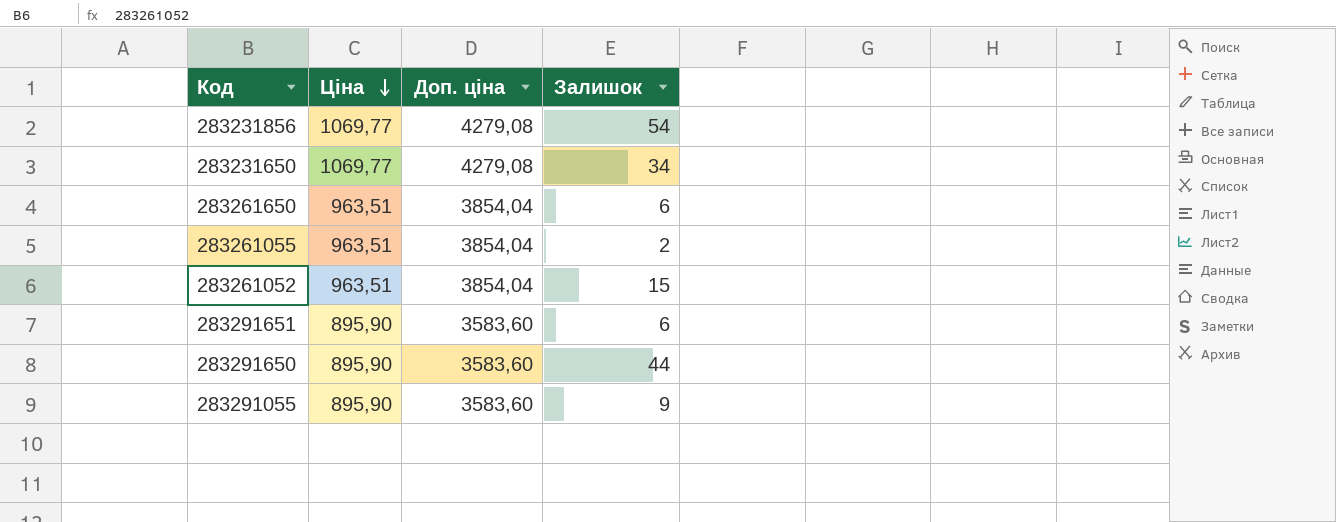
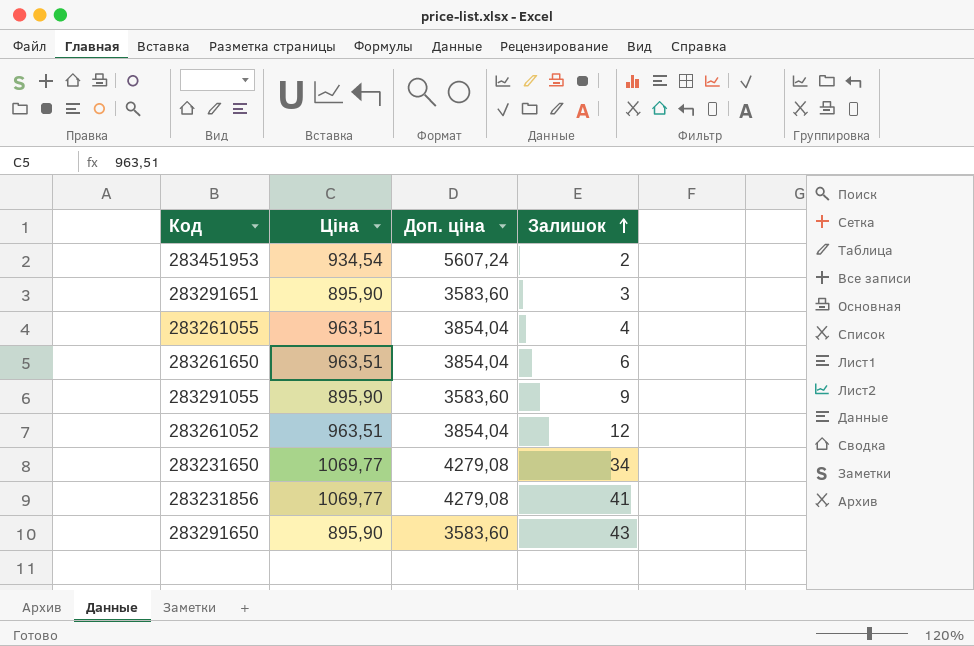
row order: Ціна descending -> Залишок ascending
row 283451953: none -> 934,54 | 5607,24 | 2
283291651 | Залишок: 6 -> 3
283261055 | Залишок: 2 -> 4
283261052 | Залишок: 15 -> 12
283231856 | Залишок: 54 -> 41
283291650 | Залишок: 44 -> 43

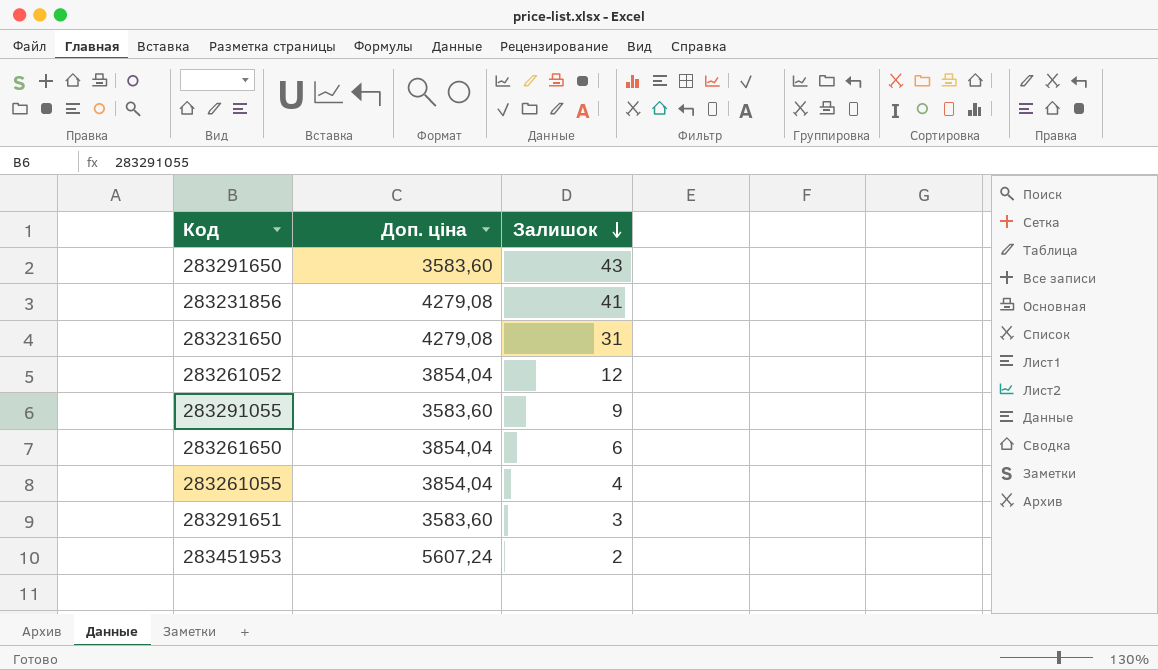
row order: Залишок ascending -> Залишок descending
column Ціна | position: 2 -> none
283231650 | Залишок: 34 -> 31

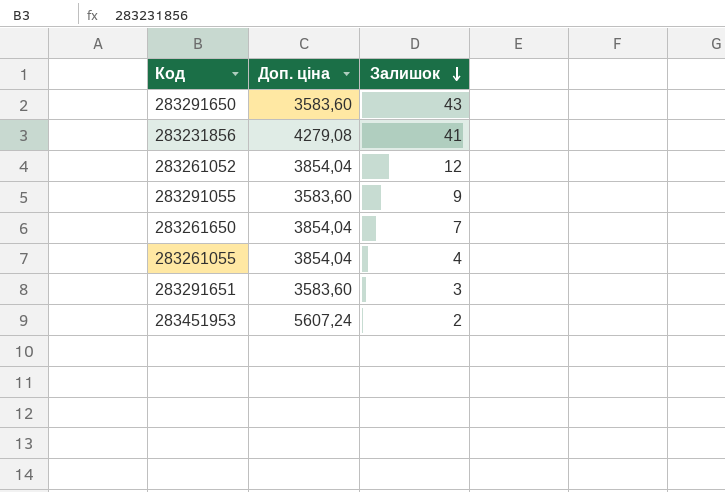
row 283231650: 4279,08 | 31 -> none
283261650 | Залишок: 6 -> 7

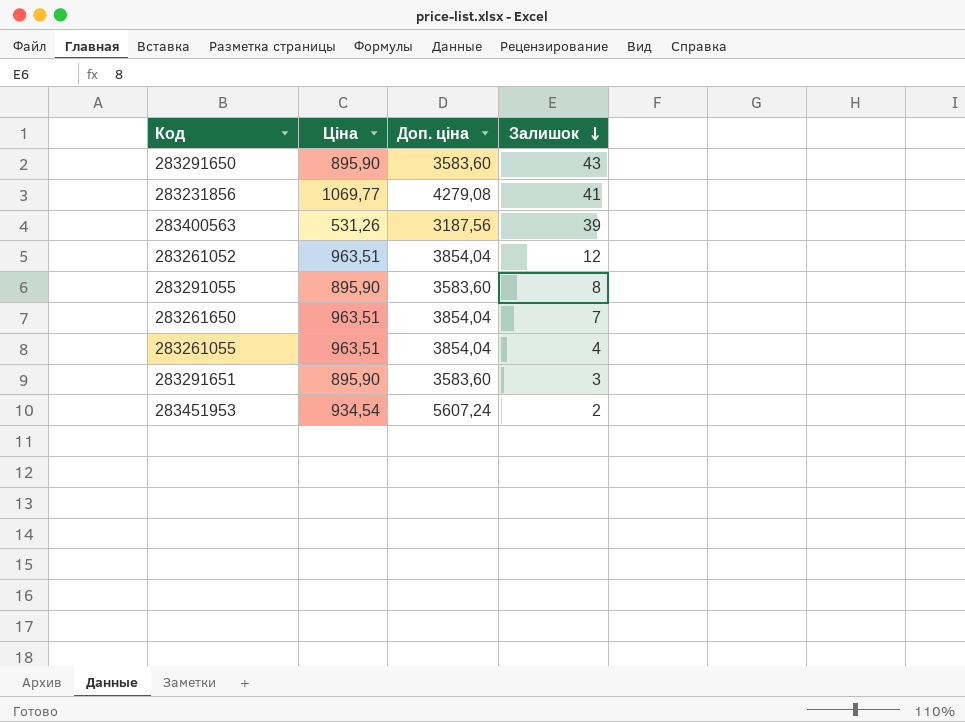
column Ціна | position: none -> 2
row 283400563: none -> 531,26 | 3187,56 | 39
283291055 | Залишок: 9 -> 8

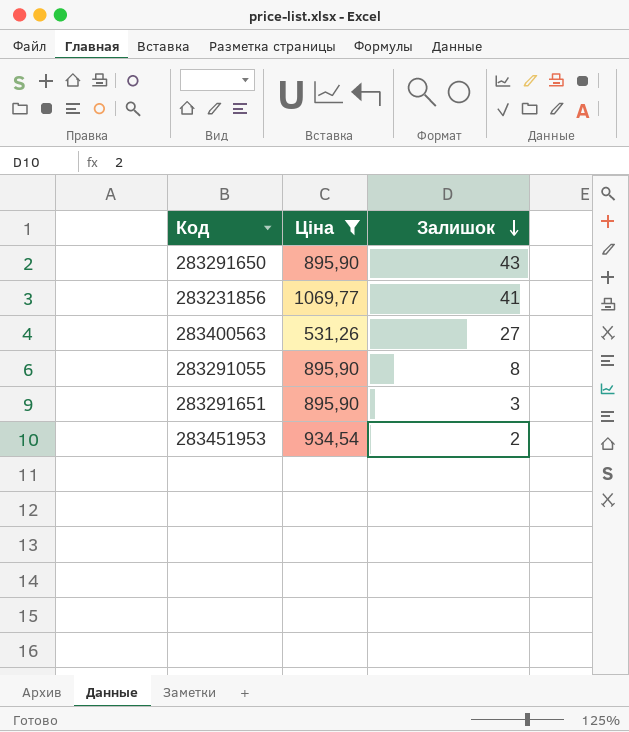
filter: none -> Ціна != 963,51
column Доп. ціна | position: 3 -> none
283400563 | Залишок: 39 -> 27

